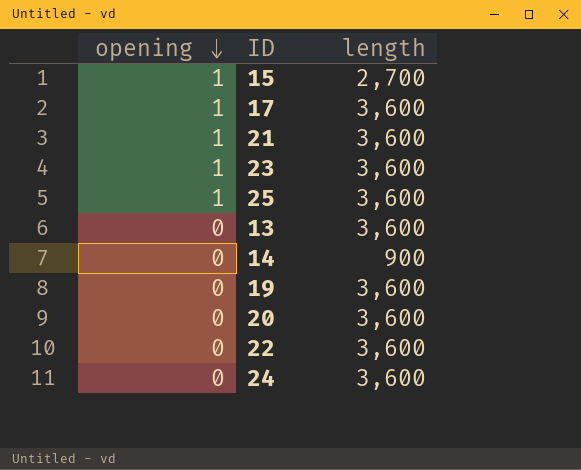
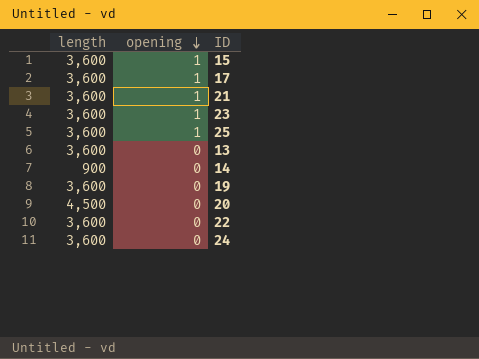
column length | position: 3 -> 1
15 | length: 2,700 -> 3,600
20 | length: 3,600 -> 4,500

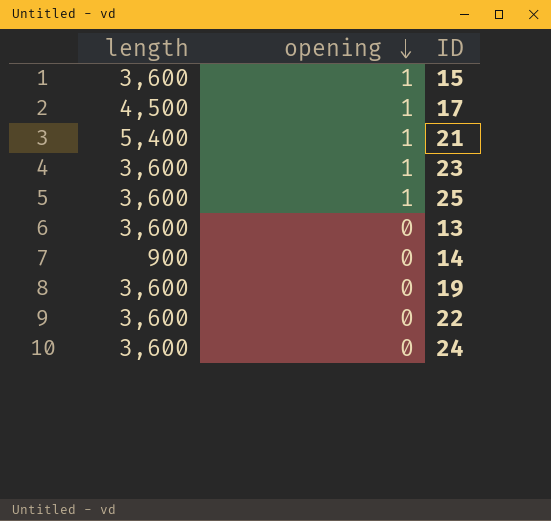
row 20: 4,500 | 0 -> none
17 | length: 3,600 -> 4,500
21 | length: 3,600 -> 5,400

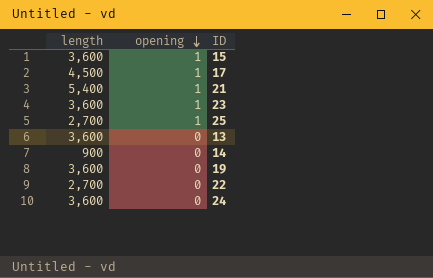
25 | length: 3,600 -> 2,700
22 | length: 3,600 -> 2,700

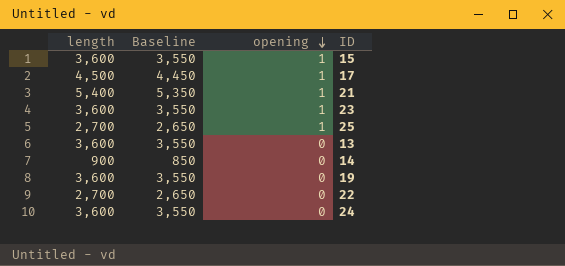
column Baseline | formula: none -> [length] - 50

